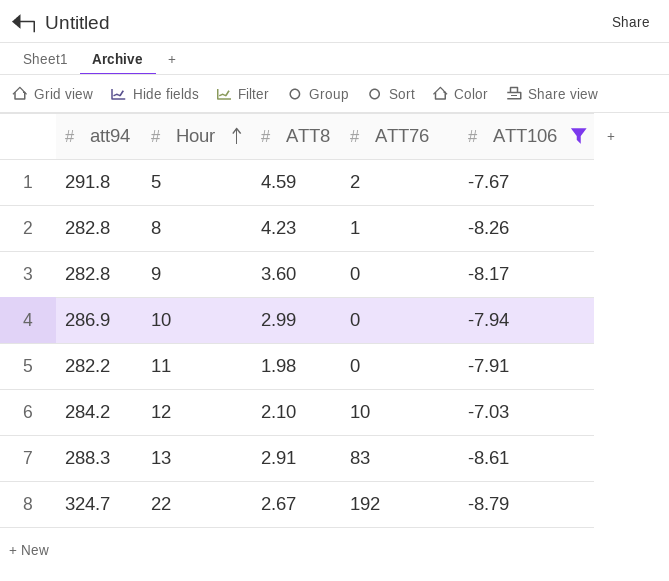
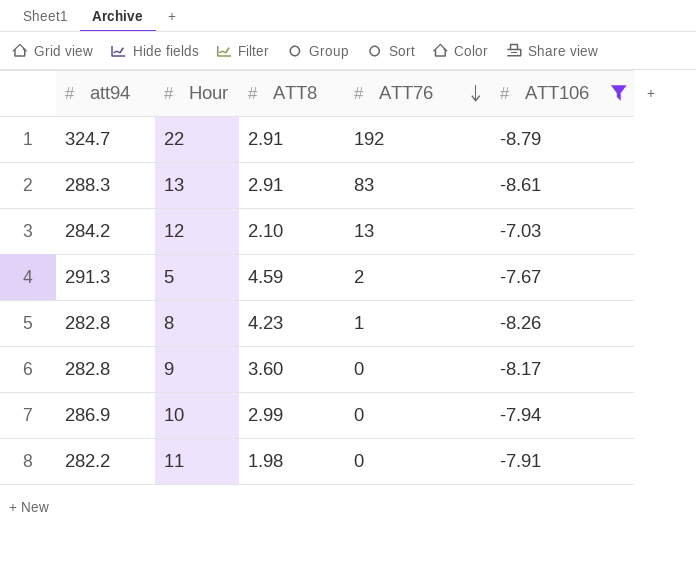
row order: Hour ascending -> ATT76 descending
22 | ATT8: 2.67 -> 2.91
12 | ATT76: 10 -> 13
5 | att94: 291.8 -> 291.3

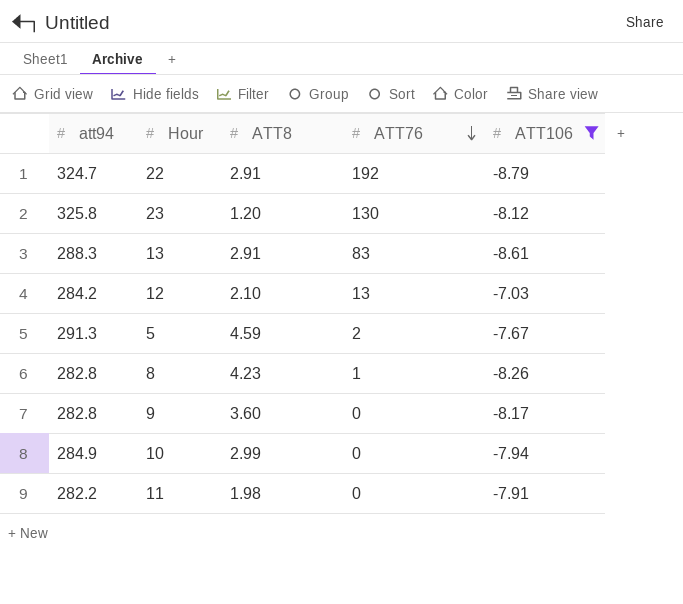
row 23: none -> 325.8 | 1.20 | 130 | -8.12
10 | att94: 286.9 -> 284.9

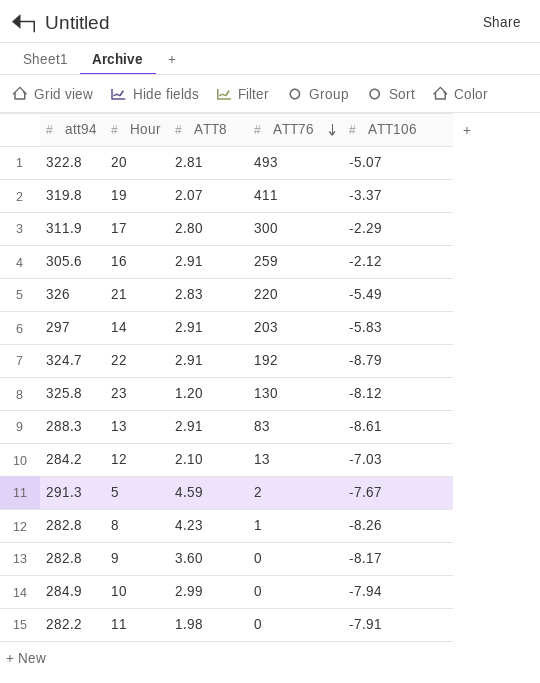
filter: ATT106 <= -7.03 -> none

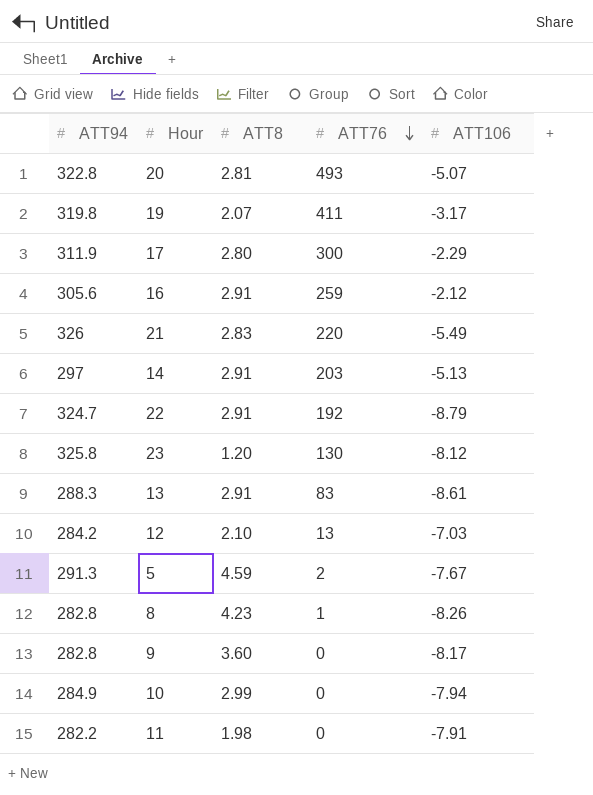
column name: att94 -> ATT94
19 | ATT106: -3.37 -> -3.17
14 | ATT106: -5.83 -> -5.13

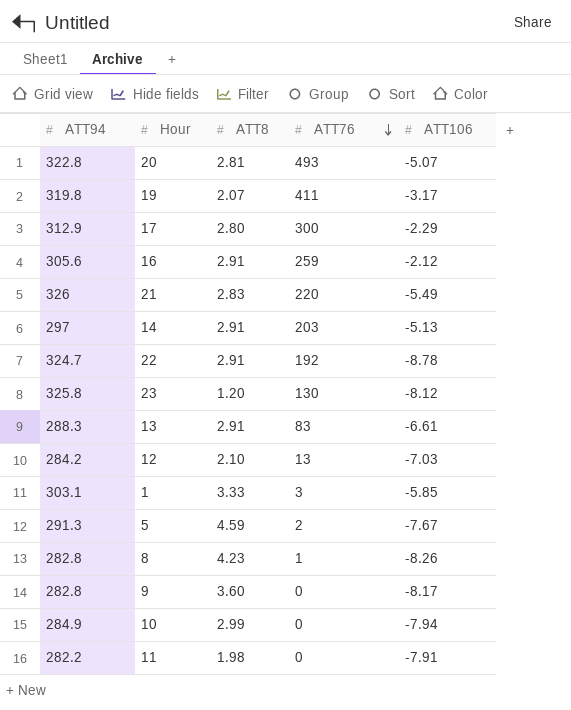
17 | ATT94: 311.9 -> 312.9
22 | ATT106: -8.79 -> -8.78
13 | ATT106: -8.61 -> -6.61
row 1: none -> 303.1 | 3.33 | 3 | -5.85

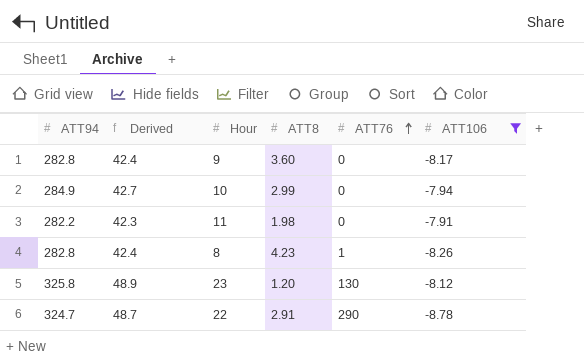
filter: none -> ATT106 <= -7.91
row order: ATT76 descending -> ATT76 ascending
column Derived | formula: none -> [ATT94] * 0.15
22 | ATT76: 192 -> 290

